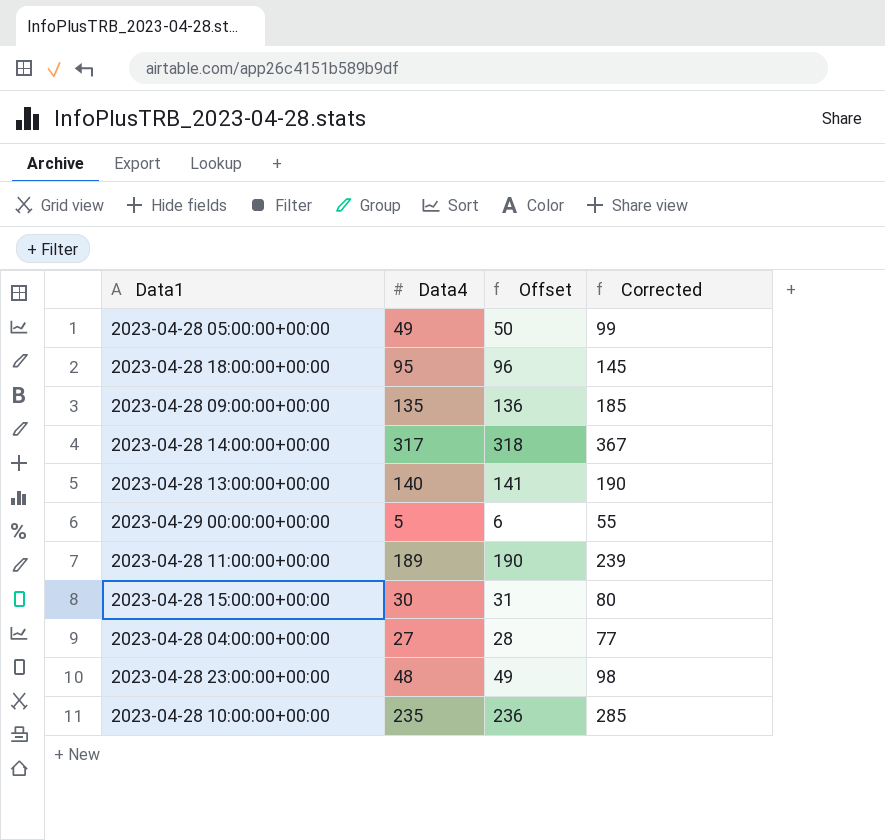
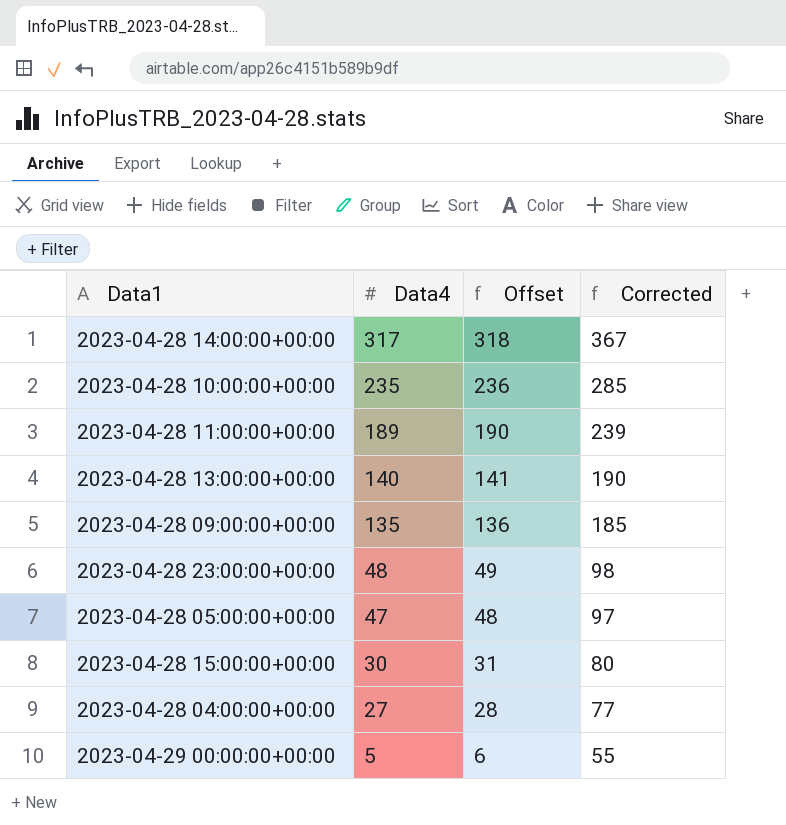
row order: none -> Data4 descending
row 2023-04-28 18:00:00+00:00: 95 | 96 | 145 -> none
2023-04-28 05:00:00+00:00 | Data4: 49 -> 47
2023-04-28 05:00:00+00:00 | Offset: 50 -> 48
2023-04-28 05:00:00+00:00 | Corrected: 99 -> 97

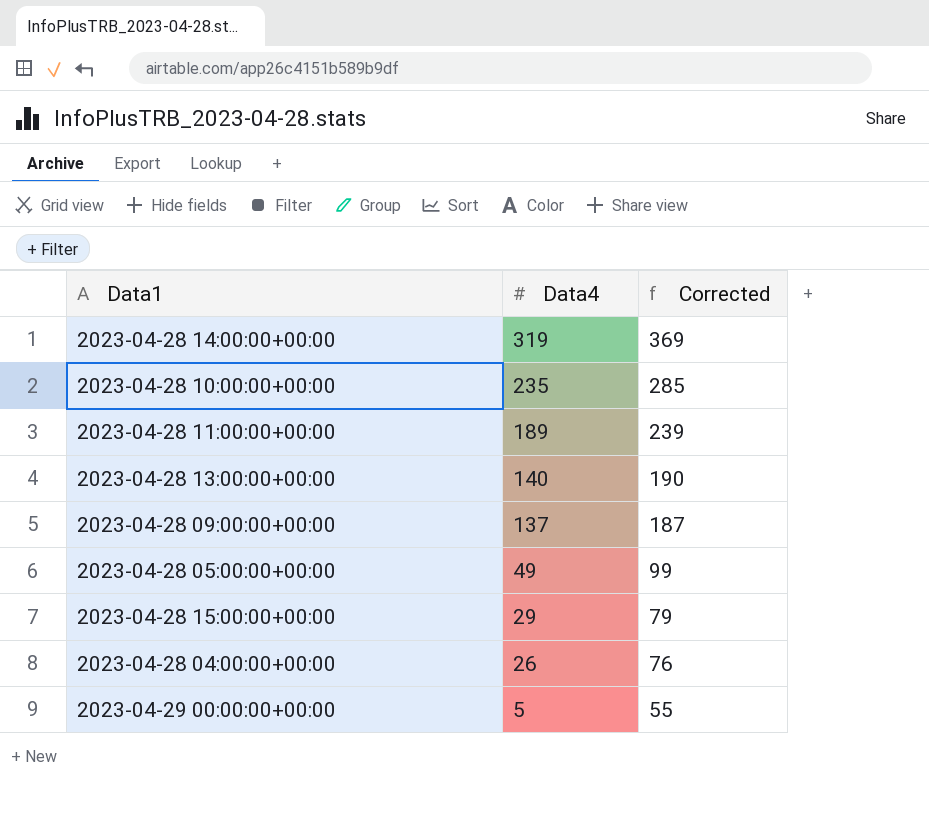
column Offset | formula: [Data4] + 1 -> none
row 2023-04-28 23:00:00+00:00: 48 | 49 | 98 -> none
2023-04-28 14:00:00+00:00 | Data4: 317 -> 319
2023-04-28 14:00:00+00:00 | Corrected: 367 -> 369
2023-04-28 09:00:00+00:00 | Data4: 135 -> 137
2023-04-28 09:00:00+00:00 | Corrected: 185 -> 187
2023-04-28 05:00:00+00:00 | Data4: 47 -> 49
2023-04-28 05:00:00+00:00 | Corrected: 97 -> 99
2023-04-28 15:00:00+00:00 | Data4: 30 -> 29
2023-04-28 15:00:00+00:00 | Corrected: 80 -> 79
2023-04-28 04:00:00+00:00 | Data4: 27 -> 26
2023-04-28 04:00:00+00:00 | Corrected: 77 -> 76

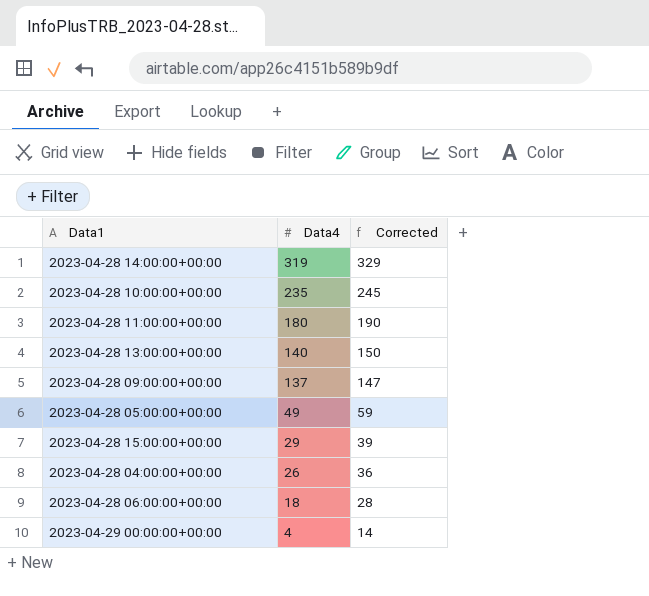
column Corrected | formula: [Data4] + 50 -> [Data4] + 10
2023-04-28 11:00:00+00:00 | Data4: 189 -> 180
row 2023-04-28 06:00:00+00:00: none -> 18 | 28
2023-04-29 00:00:00+00:00 | Data4: 5 -> 4

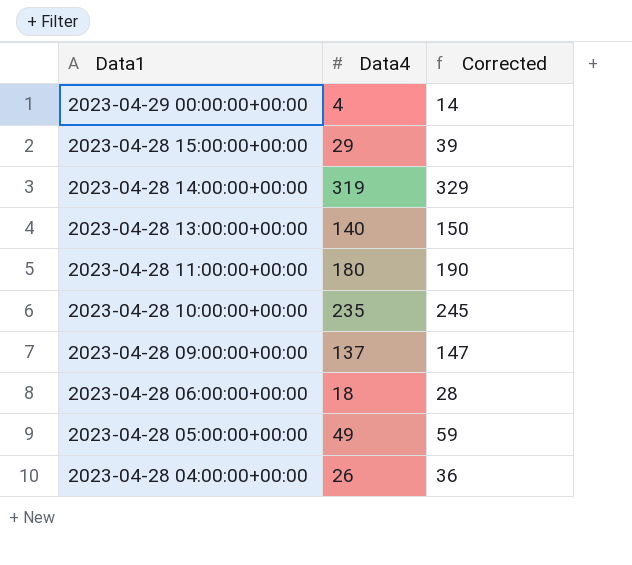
row order: Data4 descending -> Data1 descending

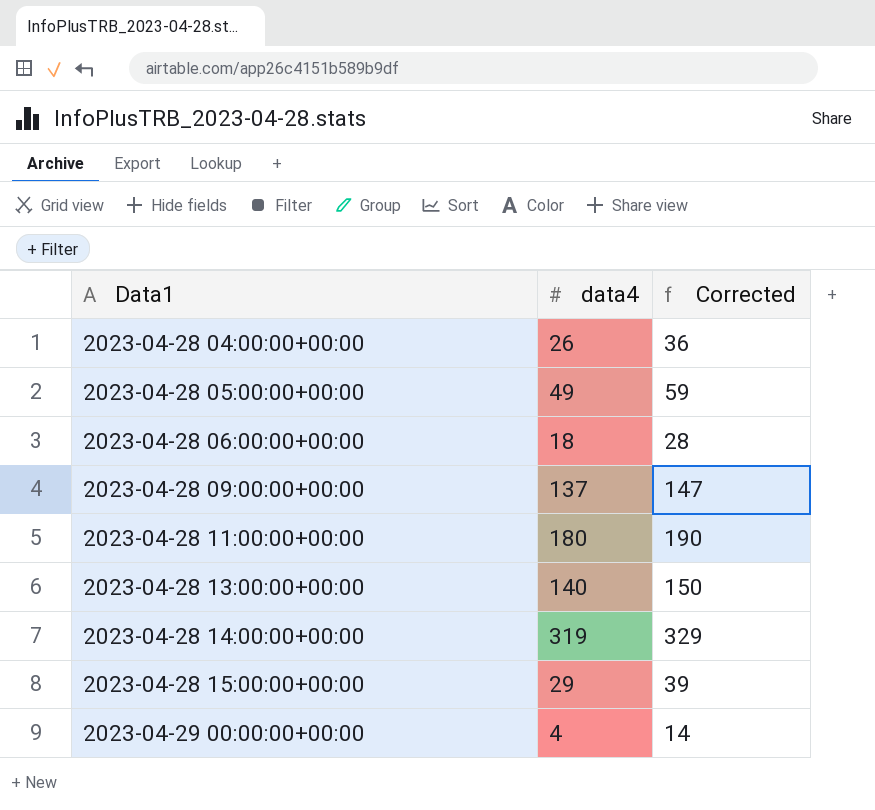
row order: Data1 descending -> Data1 ascending
column name: Data4 -> data4
row 2023-04-28 10:00:00+00:00: 235 | 245 -> none

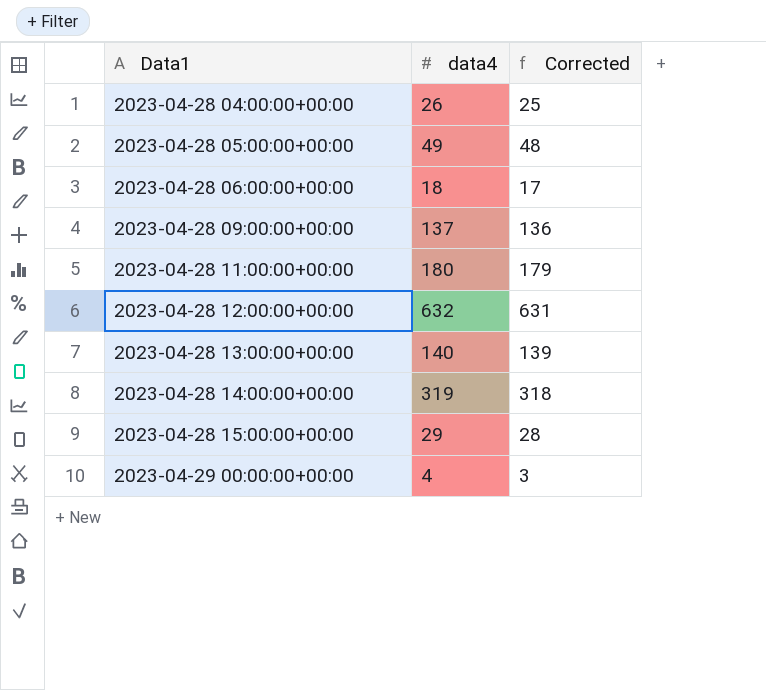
column Corrected | formula: [data4] + 10 -> [data4] - 1
row 2023-04-28 12:00:00+00:00: none -> 632 | 631

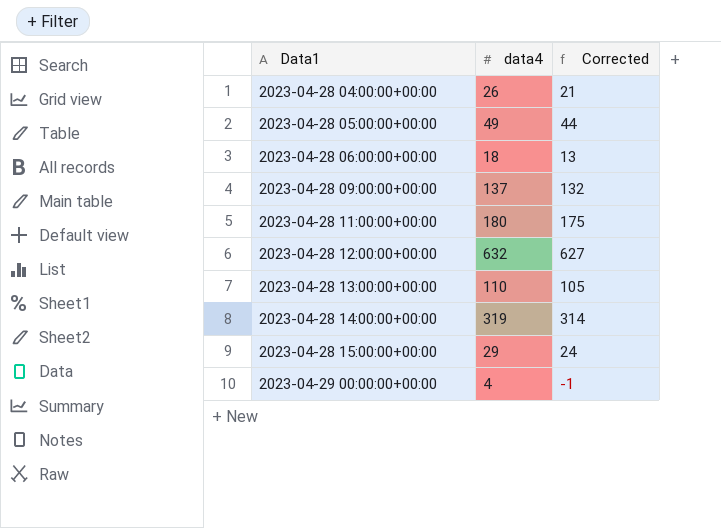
column Corrected | formula: [data4] - 1 -> [data4] - 5
2023-04-28 13:00:00+00:00 | data4: 140 -> 110

